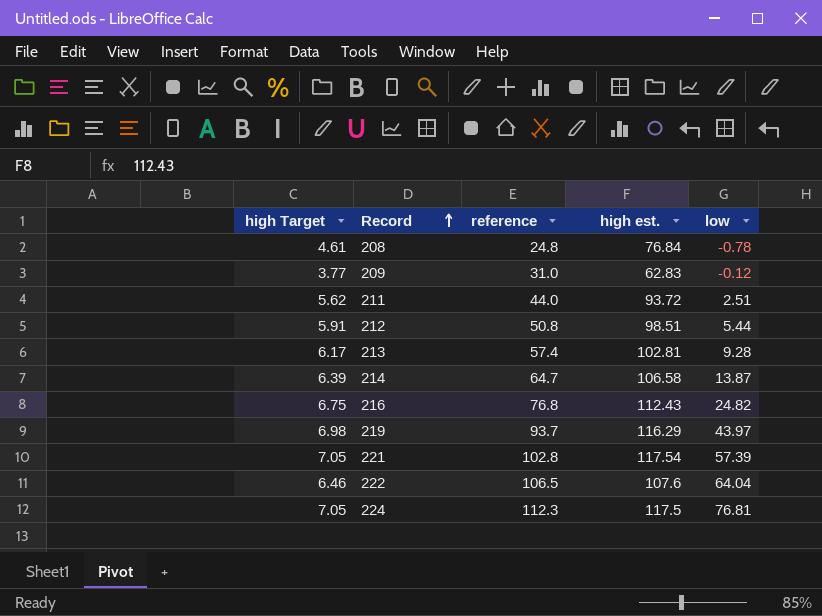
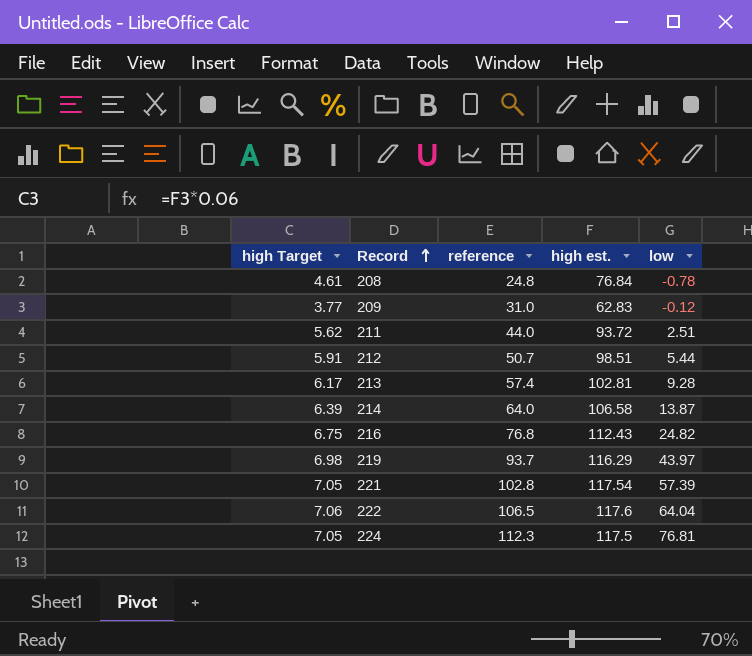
212 | reference: 50.8 -> 50.7
214 | reference: 64.7 -> 64.0
222 | high Target: 6.46 -> 7.06
222 | high est.: 107.6 -> 117.6

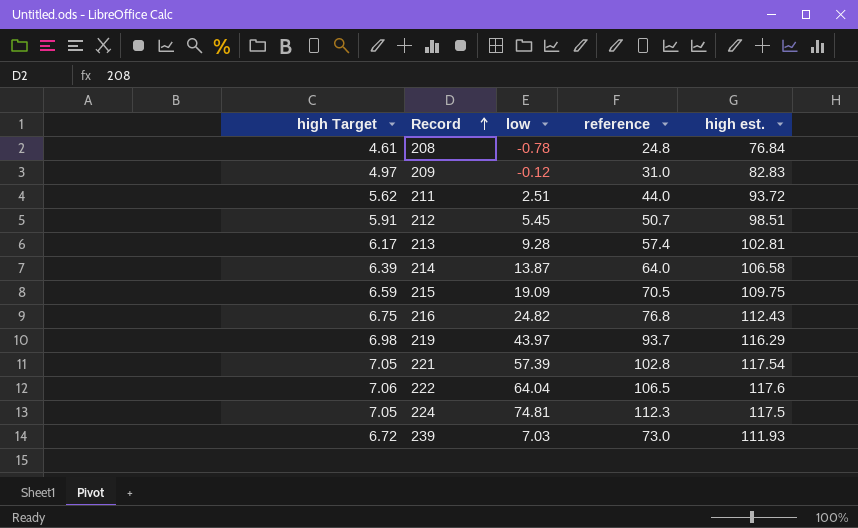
column low | position: 5 -> 3
209 | high Target: 3.77 -> 4.97
209 | high est.: 62.83 -> 82.83
212 | low: 5.44 -> 5.45
row 215: none -> 6.59 | 19.09 | 70.5 | 109.75
224 | low: 76.81 -> 74.81
row 239: none -> 6.72 | 7.03 | 73.0 | 111.93

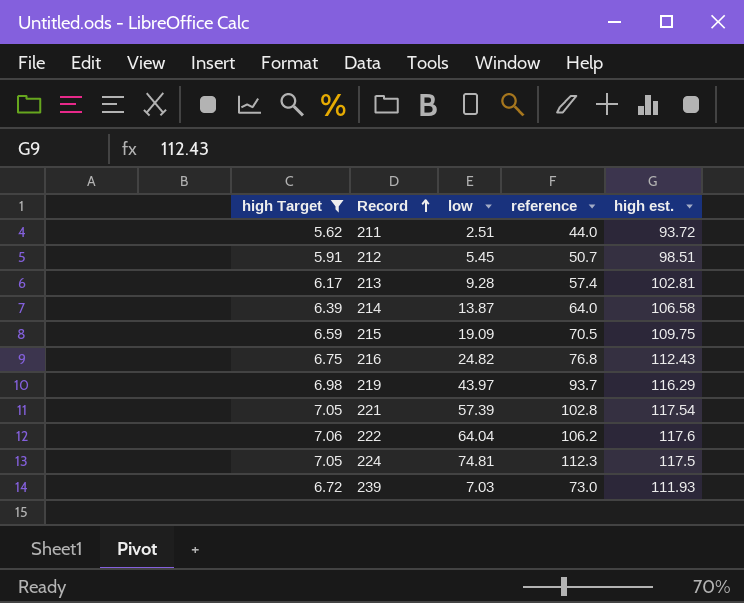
filter: none -> high Target >= 5.62
222 | reference: 106.5 -> 106.2

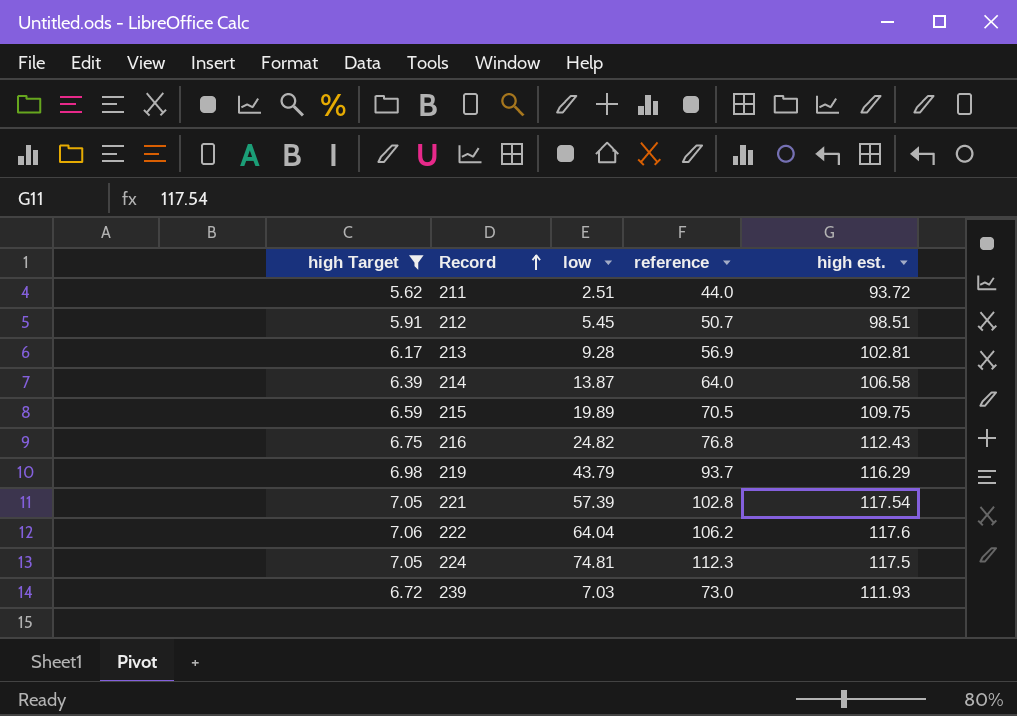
213 | reference: 57.4 -> 56.9
215 | low: 19.09 -> 19.89
219 | low: 43.97 -> 43.79

